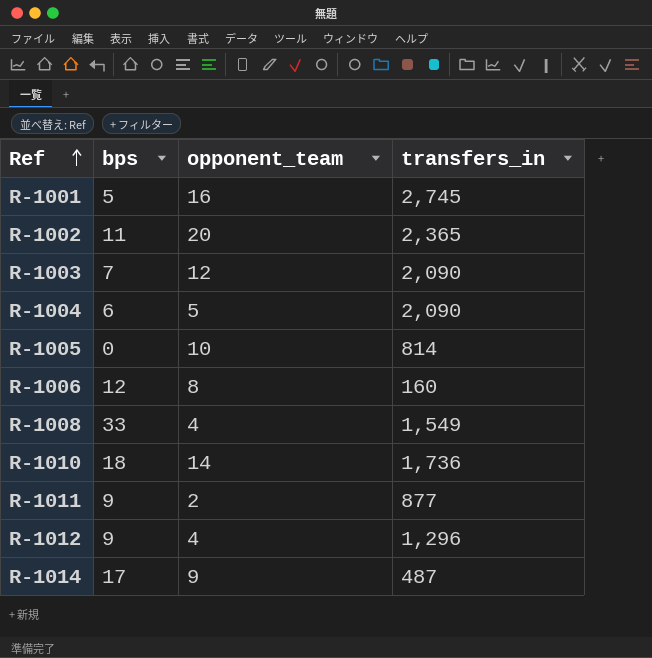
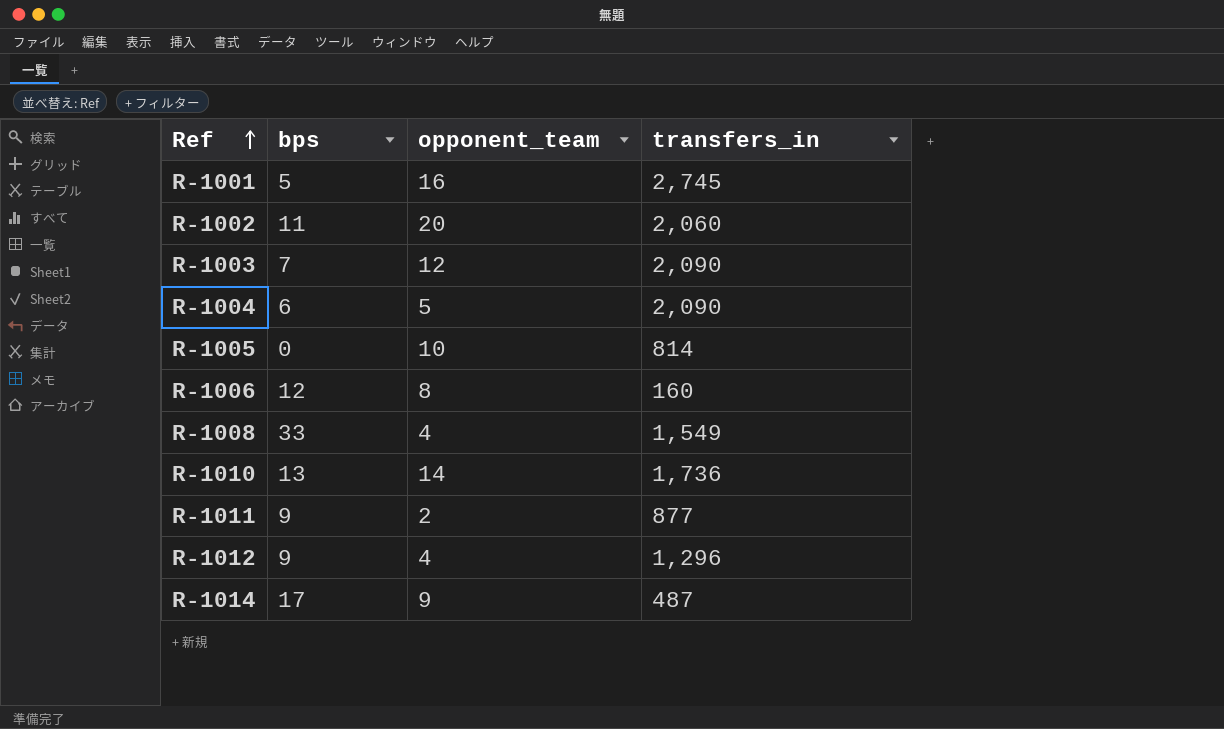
R-1002 | transfers_in: 2,365 -> 2,060
R-1010 | bps: 18 -> 13

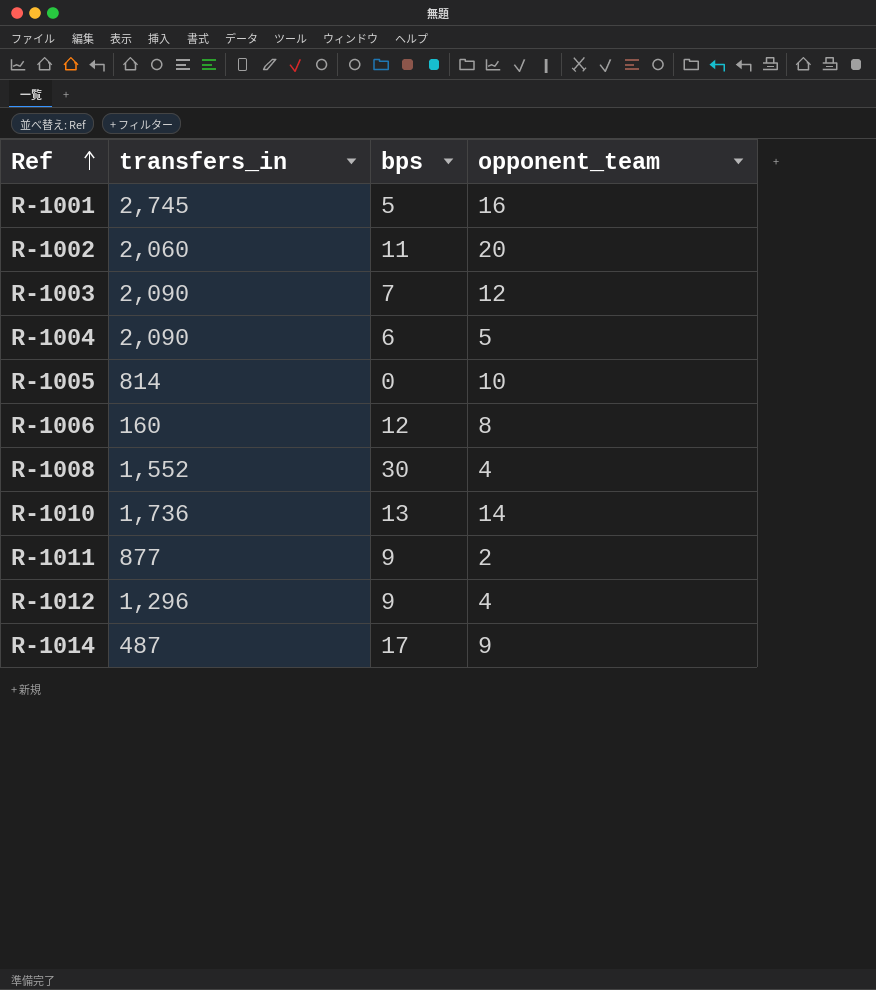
column transfers_in | position: 4 -> 2
R-1008 | transfers_in: 1,549 -> 1,552
R-1008 | bps: 33 -> 30

